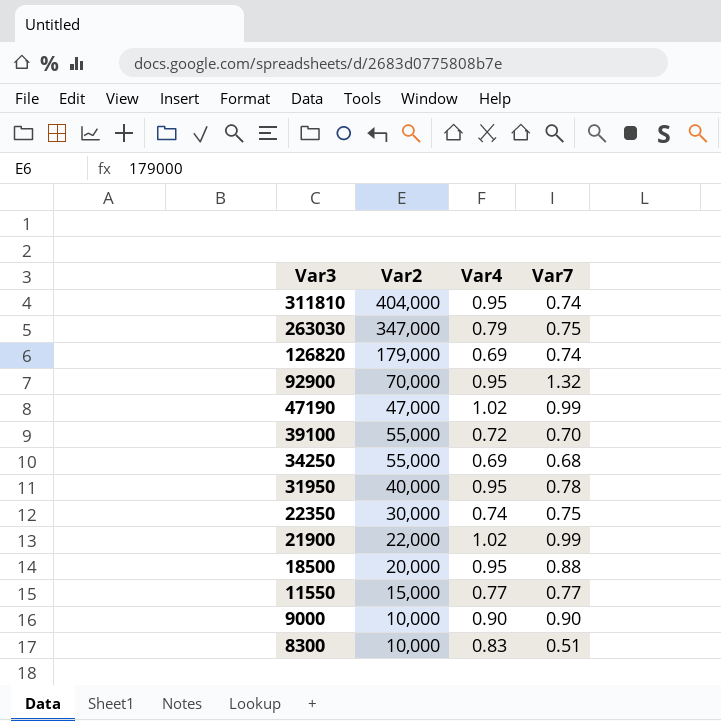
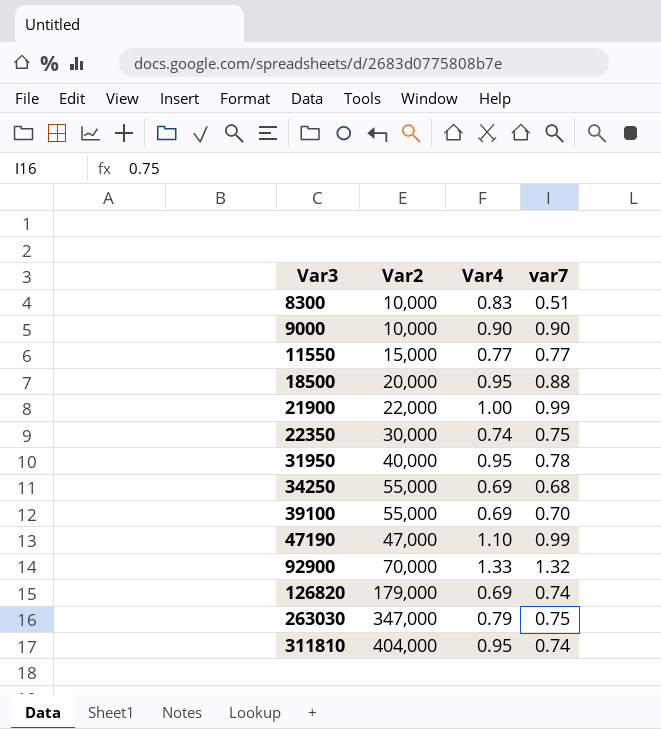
row order: Var3 descending -> Var3 ascending
column name: Var7 -> var7
21900 | Var4: 1.02 -> 1.00
39100 | Var4: 0.72 -> 0.69
47190 | Var4: 1.02 -> 1.10
92900 | Var4: 0.95 -> 1.33

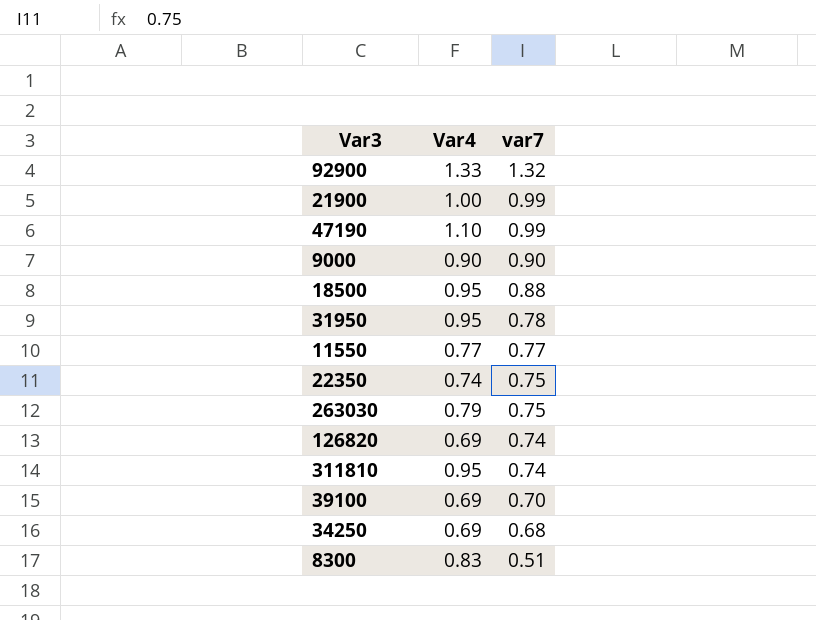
row order: Var3 ascending -> var7 descending
column Var2 | position: 2 -> none

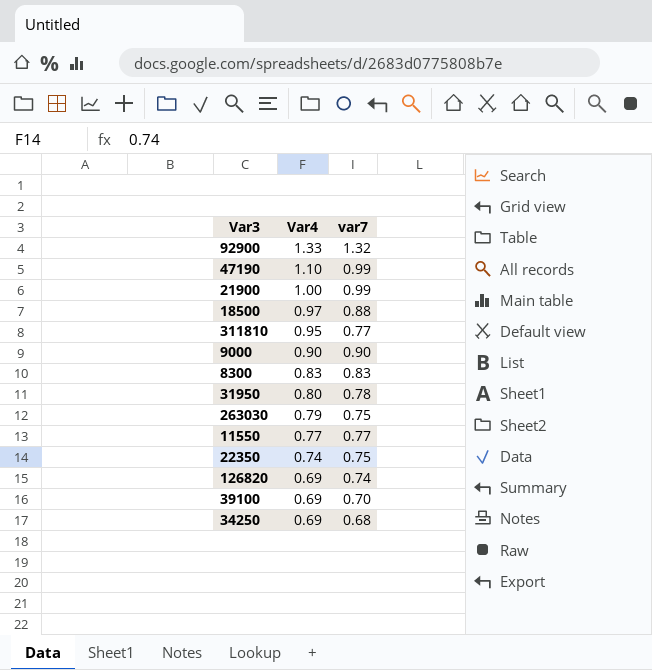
row order: var7 descending -> Var4 descending
18500 | Var4: 0.95 -> 0.97
311810 | var7: 0.74 -> 0.77
8300 | var7: 0.51 -> 0.83
31950 | Var4: 0.95 -> 0.80

